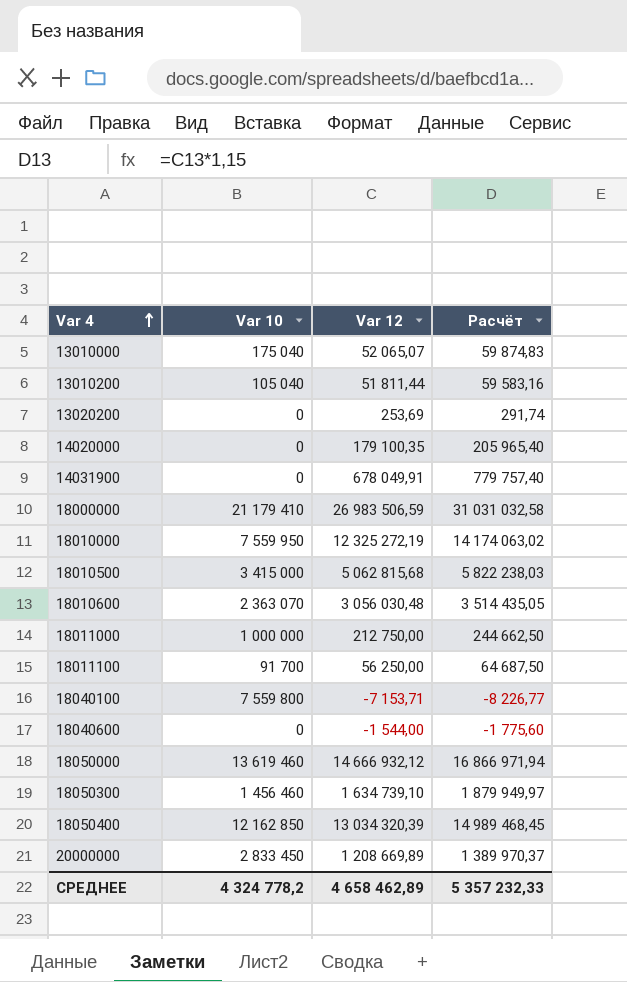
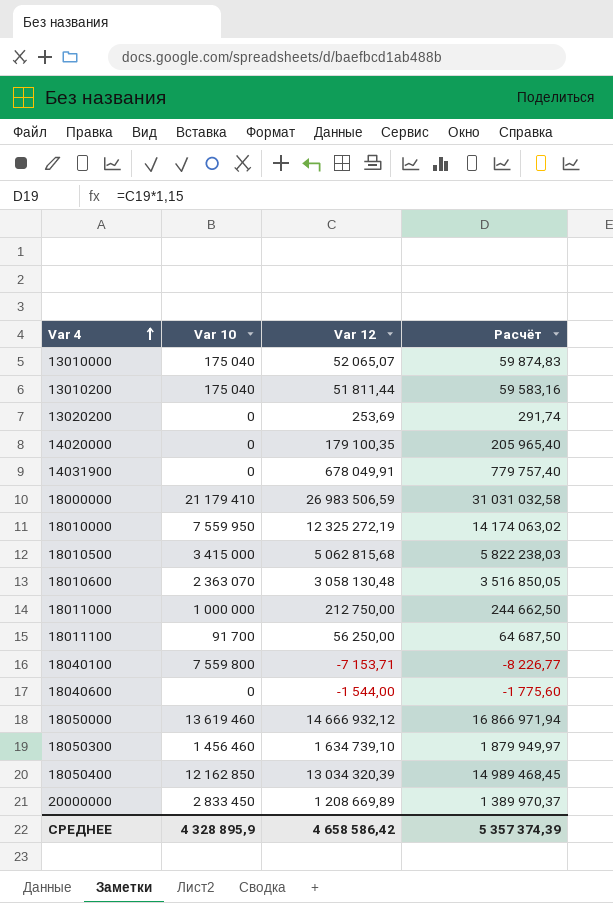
13010200 | Var 10: 105 040 -> 175 040
18010600 | Var 12: 3 056 030,48 -> 3 058 130,48
18010600 | Расчёт: 3 514 435,05 -> 3 516 850,05
СРЕДНЕЕ | Var 10: 4 324 778,2 -> 4 328 895,9
СРЕДНЕЕ | Var 12: 4 658 462,89 -> 4 658 586,42
СРЕДНЕЕ | Расчёт: 5 357 232,33 -> 5 357 374,39

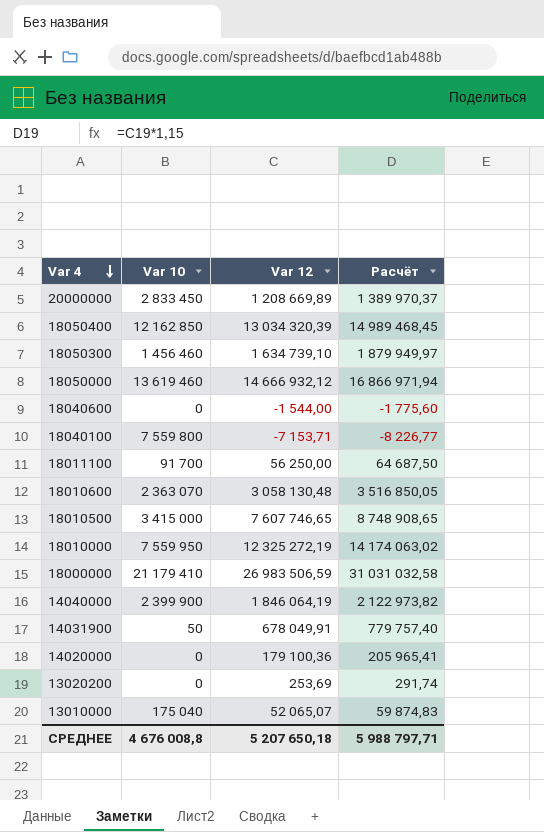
row order: Var 4 ascending -> Var 4 descending
row 13010200: 175 040 | 51 811,44 | 59 583,16 -> none
row 18011000: 1 000 000 | 212 750,00 | 244 662,50 -> none
18010500 | Var 12: 5 062 815,68 -> 7 607 746,65
18010500 | Расчёт: 5 822 238,03 -> 8 748 908,65
row 14040000: none -> 2 399 900 | 1 846 064,19 | 2 122 973,82
14031900 | Var 10: 0 -> 50
14020000 | Var 12: 179 100,35 -> 179 100,36
14020000 | Расчёт: 205 965,40 -> 205 965,41
СРЕДНЕЕ | Var 10: 4 328 895,9 -> 4 676 008,8
СРЕДНЕЕ | Var 12: 4 658 586,42 -> 5 207 650,18
СРЕДНЕЕ | Расчёт: 5 357 374,39 -> 5 988 797,71

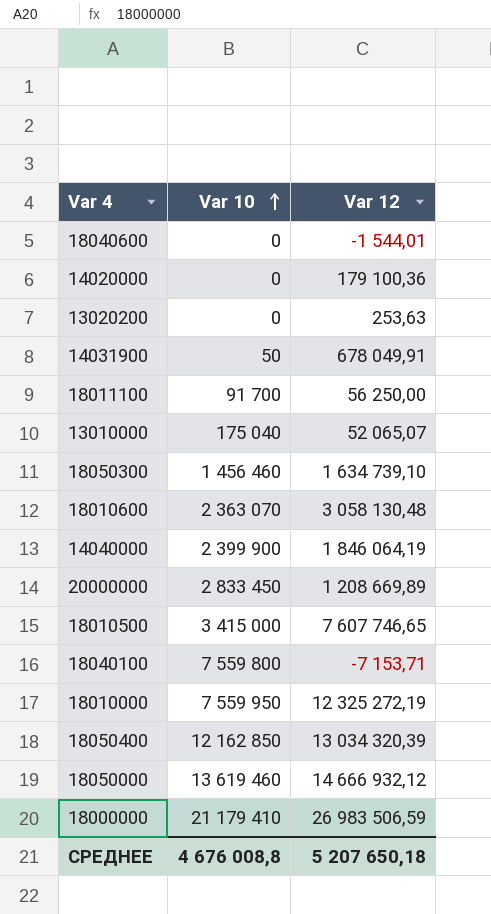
row order: Var 4 descending -> Var 10 ascending
column Расчёт | formula: [Var 12] * 1,15 -> none
18040600 | Var 12: -1 544,00 -> -1 544,01
13020200 | Var 12: 253,69 -> 253,63

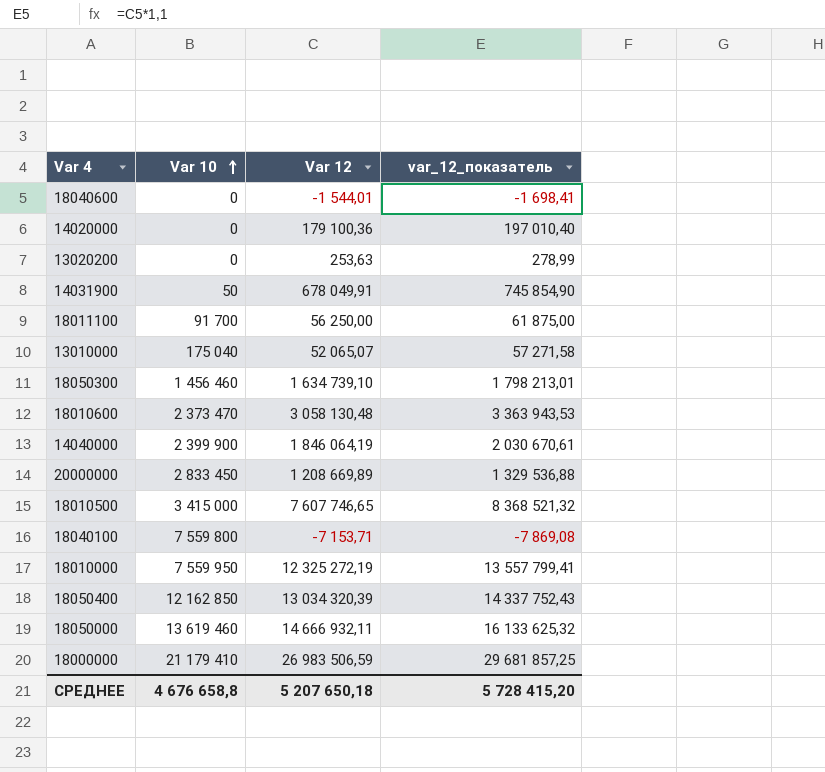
column var_12_показатель | formula: none -> [Var 12] * 1,1
18010600 | Var 10: 2 363 070 -> 2 373 470
18050000 | Var 12: 14 666 932,12 -> 14 666 932,11
СРЕДНЕЕ | Var 10: 4 676 008,8 -> 4 676 658,8

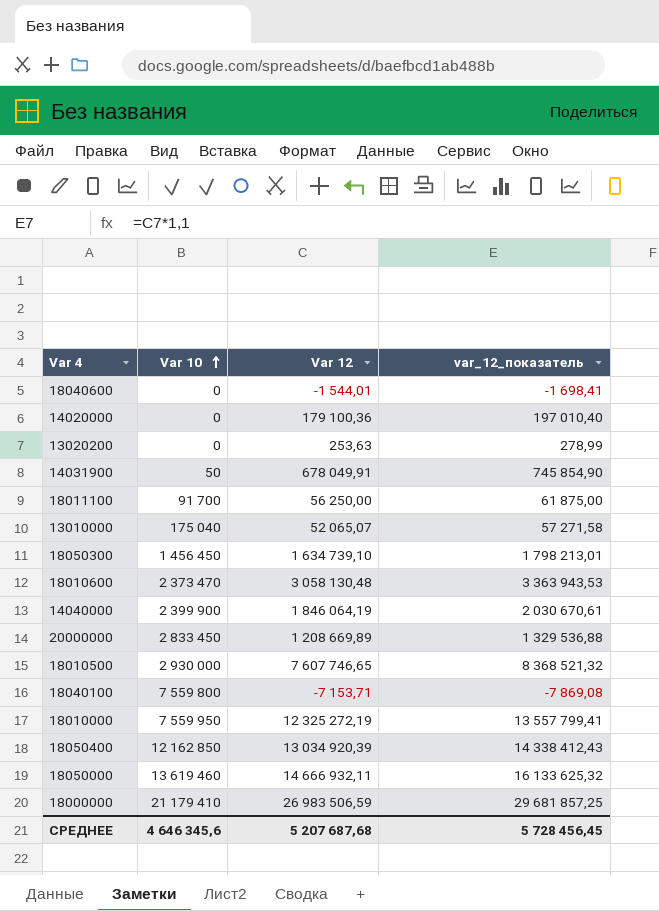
18050300 | Var 10: 1 456 460 -> 1 456 450
18010500 | Var 10: 3 415 000 -> 2 930 000
18050400 | Var 12: 13 034 320,39 -> 13 034 920,39
18050400 | var_12_показатель: 14 337 752,43 -> 14 338 412,43
СРЕДНЕЕ | Var 10: 4 676 658,8 -> 4 646 345,6
СРЕДНЕЕ | Var 12: 5 207 650,18 -> 5 207 687,68
СРЕДНЕЕ | var_12_показатель: 5 728 415,20 -> 5 728 456,45

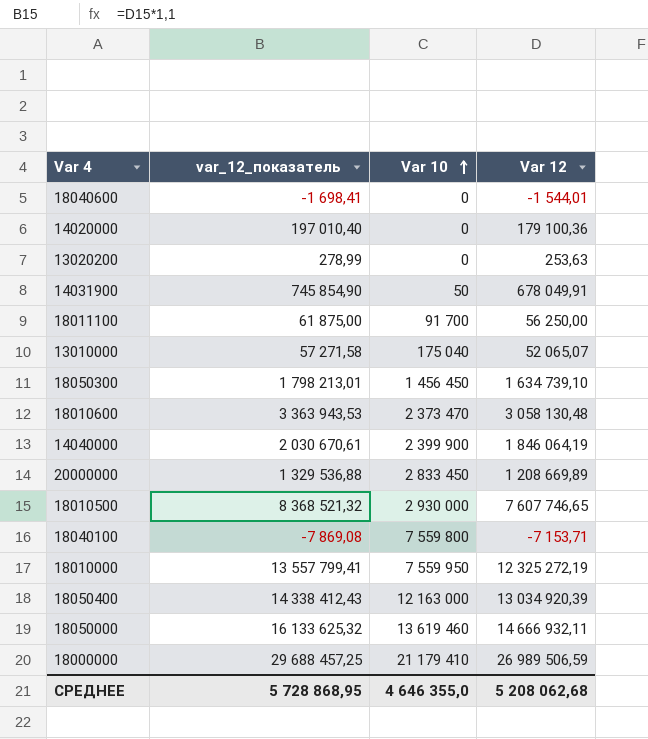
column var_12_показатель | position: 4 -> 2
18050400 | Var 10: 12 162 850 -> 12 163 000
18000000 | var_12_показатель: 29 681 857,25 -> 29 688 457,25
18000000 | Var 12: 26 983 506,59 -> 26 989 506,59
СРЕДНЕЕ | var_12_показатель: 5 728 456,45 -> 5 728 868,95
СРЕДНЕЕ | Var 10: 4 646 345,6 -> 4 646 355,0
СРЕДНЕЕ | Var 12: 5 207 687,68 -> 5 208 062,68

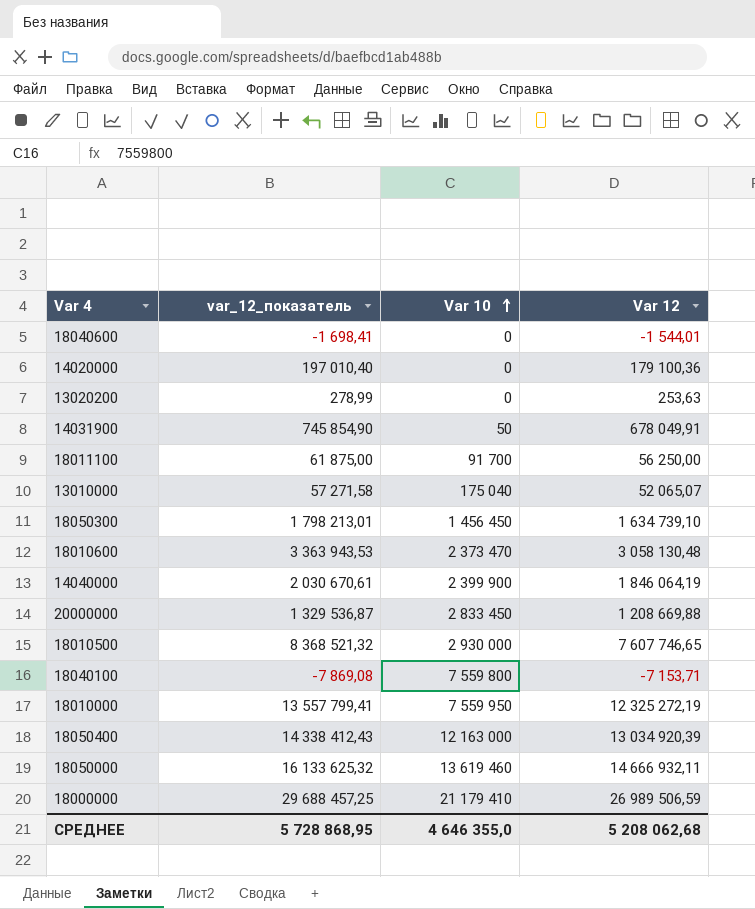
20000000 | var_12_показатель: 1 329 536,88 -> 1 329 536,87
20000000 | Var 12: 1 208 669,89 -> 1 208 669,88

